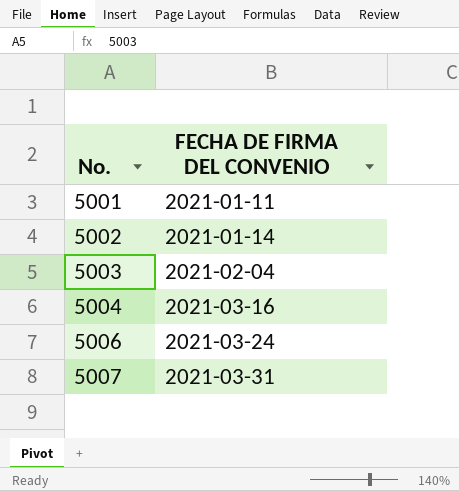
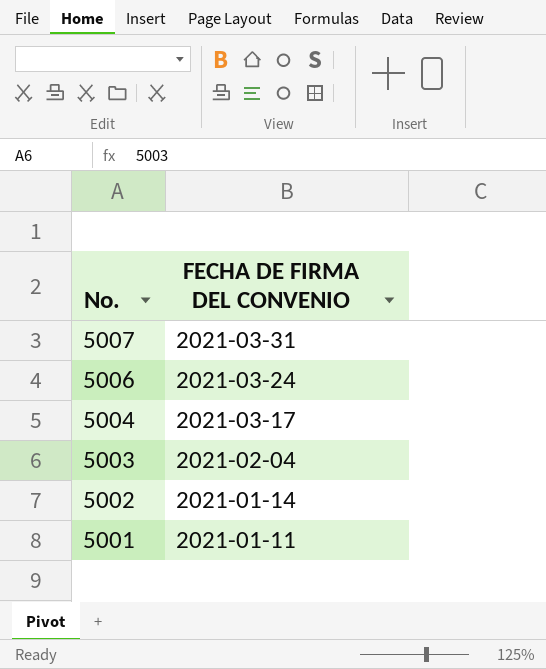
row order: No. ascending -> No. descending
5004 | FECHA DE FIRMA DEL CONVENIO: 2021-03-16 -> 2021-03-17

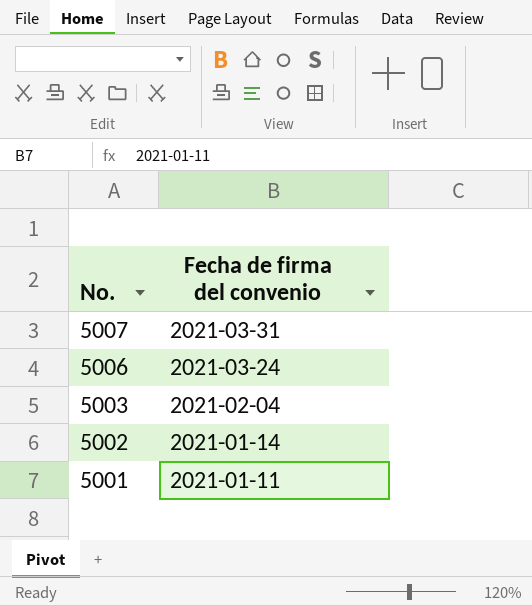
column name: FECHA DE FIRMA DEL CONVENIO -> Fecha de firma del convenio
row 5004: 2021-03-17 -> none

